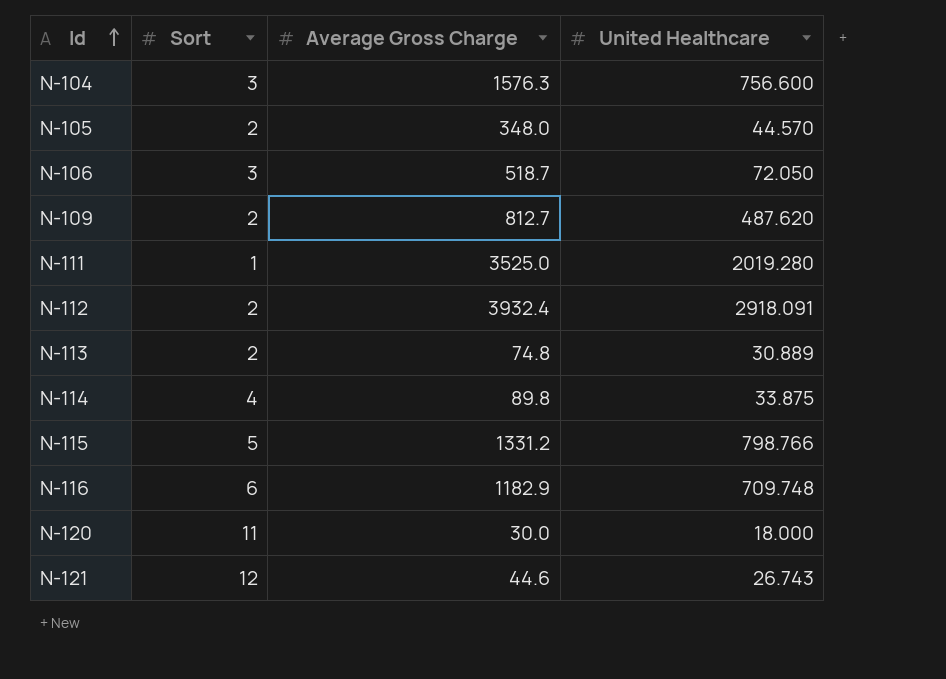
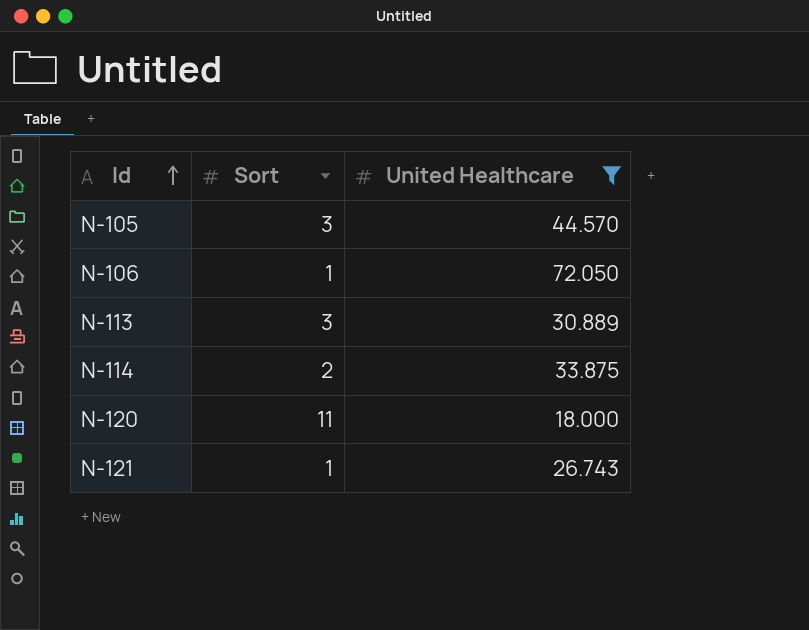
filter: none -> United Healthcare <= 72.050
column Average Gross Charge | position: 3 -> none
N-105 | Sort: 2 -> 3
N-106 | Sort: 3 -> 1
N-113 | Sort: 2 -> 3
N-114 | Sort: 4 -> 2
N-121 | Sort: 12 -> 1

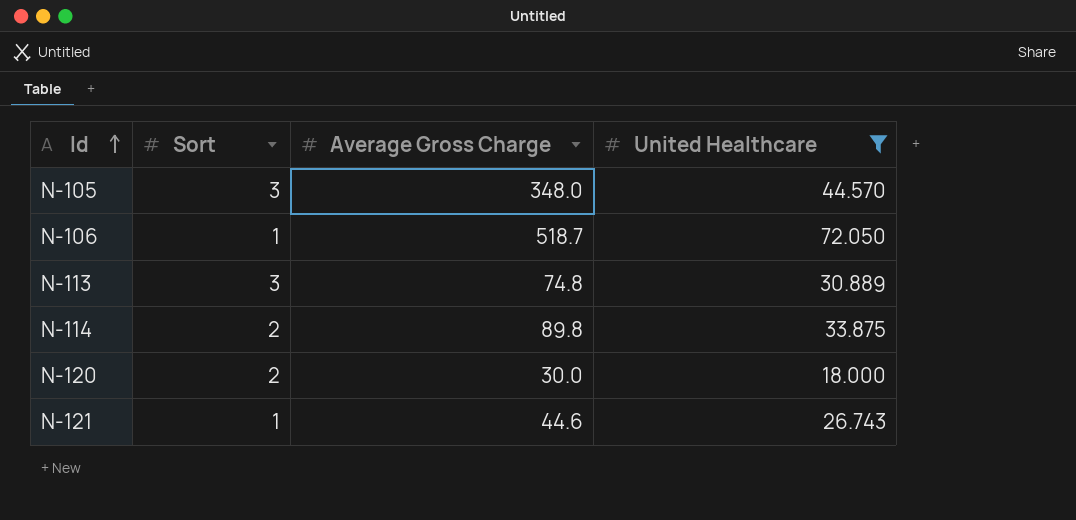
column Average Gross Charge | position: none -> 3
N-120 | Sort: 11 -> 2

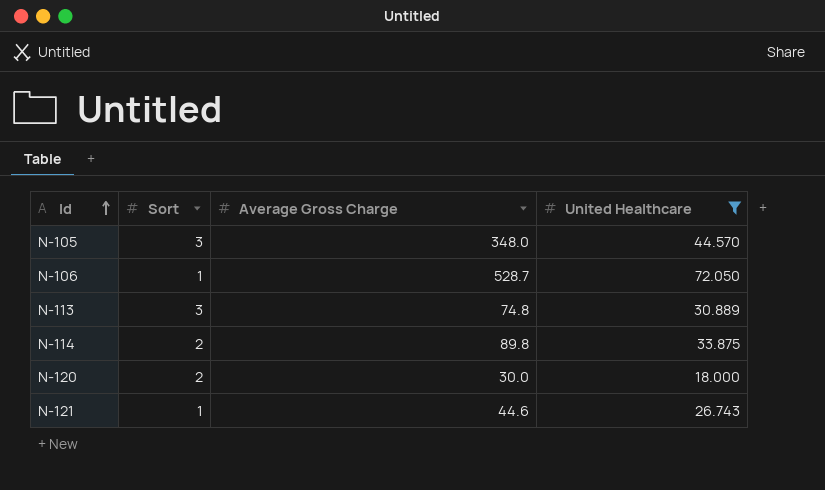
N-106 | Average Gross Charge: 518.7 -> 528.7

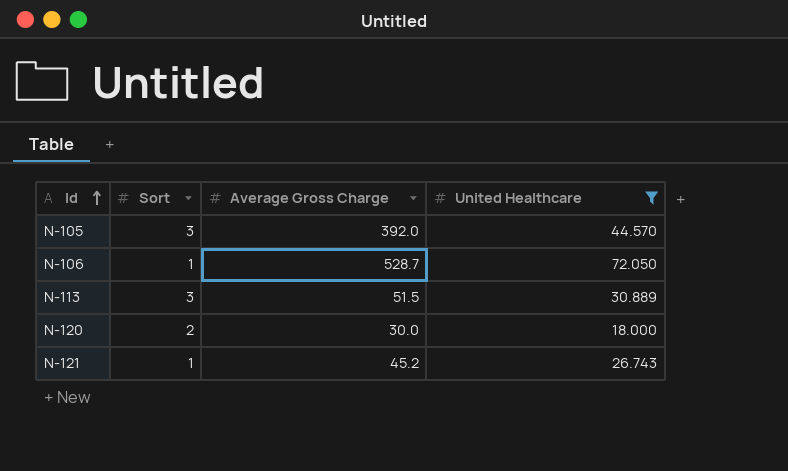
row N-114: 2 | 89.8 | 33.875 -> none
N-105 | Average Gross Charge: 348.0 -> 392.0
N-113 | Average Gross Charge: 74.8 -> 51.5
N-121 | Average Gross Charge: 44.6 -> 45.2

